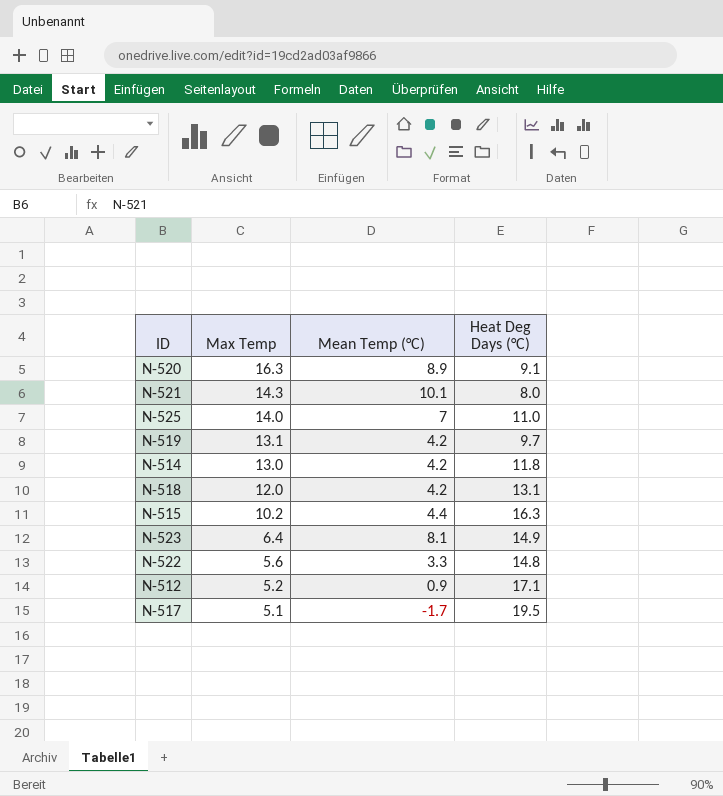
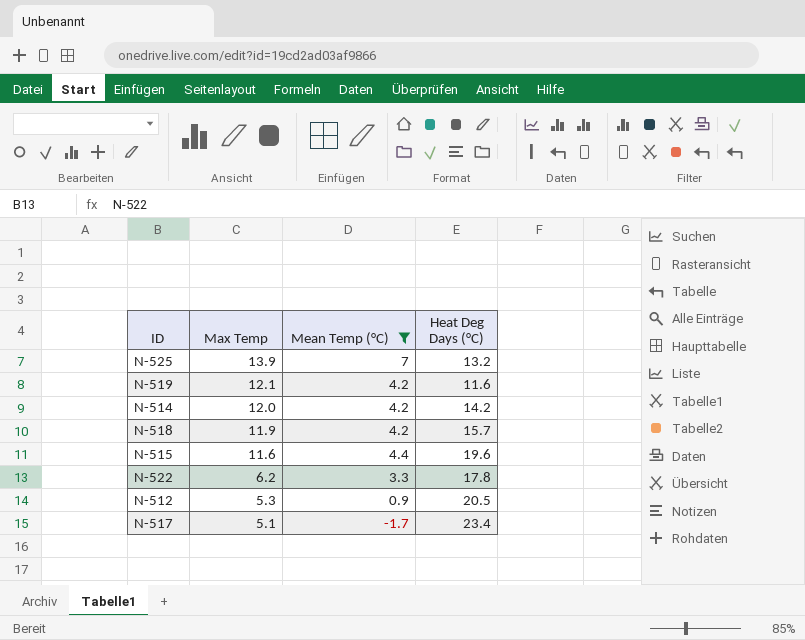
filter: none -> Mean Temp (°C) <= 7
N-525 | Max Temp: 14.0 -> 13.9
N-525 | Heat Deg Days (°C): 11.0 -> 13.2
N-519 | Max Temp: 13.1 -> 12.1
N-519 | Heat Deg Days (°C): 9.7 -> 11.6
N-514 | Max Temp: 13.0 -> 12.0
N-514 | Heat Deg Days (°C): 11.8 -> 14.2
N-518 | Max Temp: 12.0 -> 11.9
N-518 | Heat Deg Days (°C): 13.1 -> 15.7
N-515 | Max Temp: 10.2 -> 11.6
N-515 | Heat Deg Days (°C): 16.3 -> 19.6
N-522 | Max Temp: 5.6 -> 6.2
N-522 | Heat Deg Days (°C): 14.8 -> 17.8
N-512 | Max Temp: 5.2 -> 5.3
N-512 | Heat Deg Days (°C): 17.1 -> 20.5
N-517 | Heat Deg Days (°C): 19.5 -> 23.4

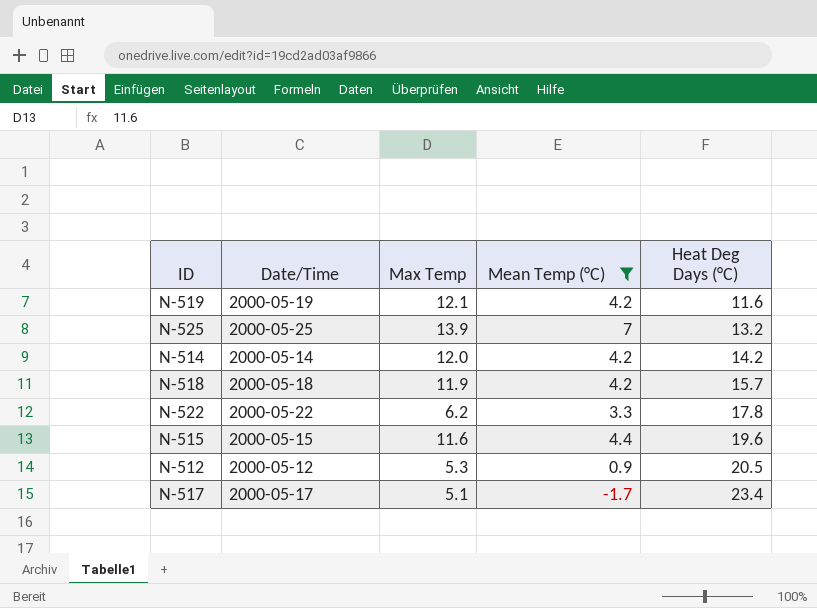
row order: Max Temp descending -> Heat Deg Days (°C) ascending
column Date/Time | position: none -> 2

